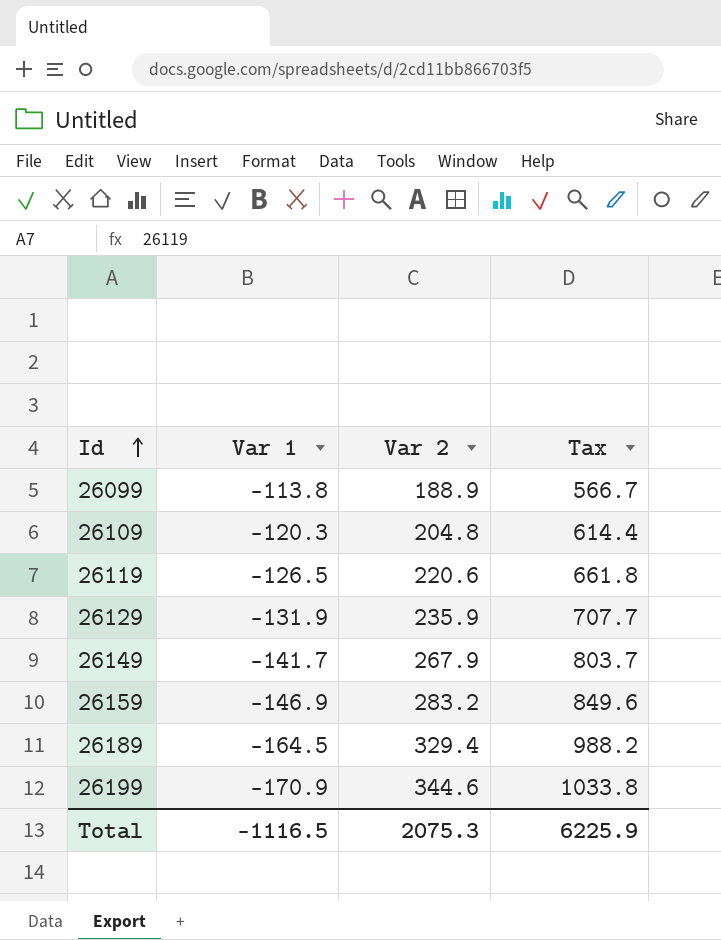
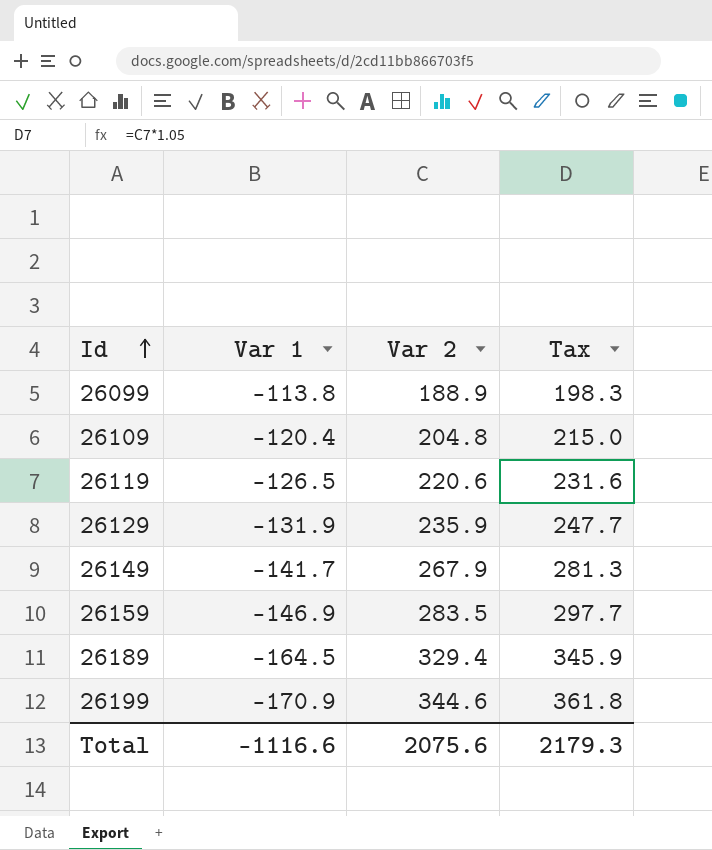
column Tax | formula: [Var 2] * 3 -> [Var 2] * 1.05
26109 | Var 1: -120.3 -> -120.4
26159 | Var 2: 283.2 -> 283.5
Total | Var 1: -1116.5 -> -1116.6
Total | Var 2: 2075.3 -> 2075.6
Total | Tax: 6225.9 -> 2179.3

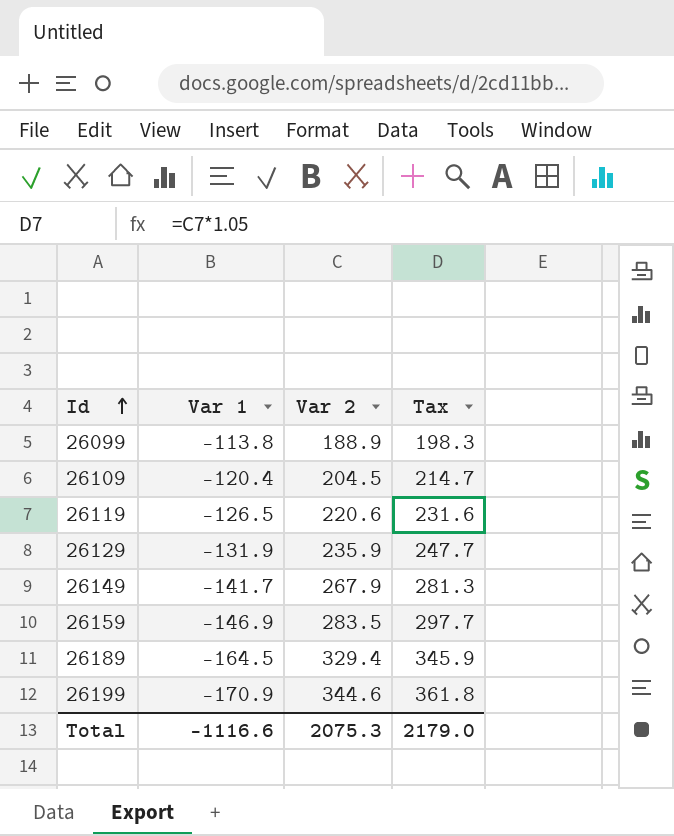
26109 | Var 2: 204.8 -> 204.5
26109 | Tax: 215.0 -> 214.7
Total | Var 2: 2075.6 -> 2075.3
Total | Tax: 2179.3 -> 2179.0

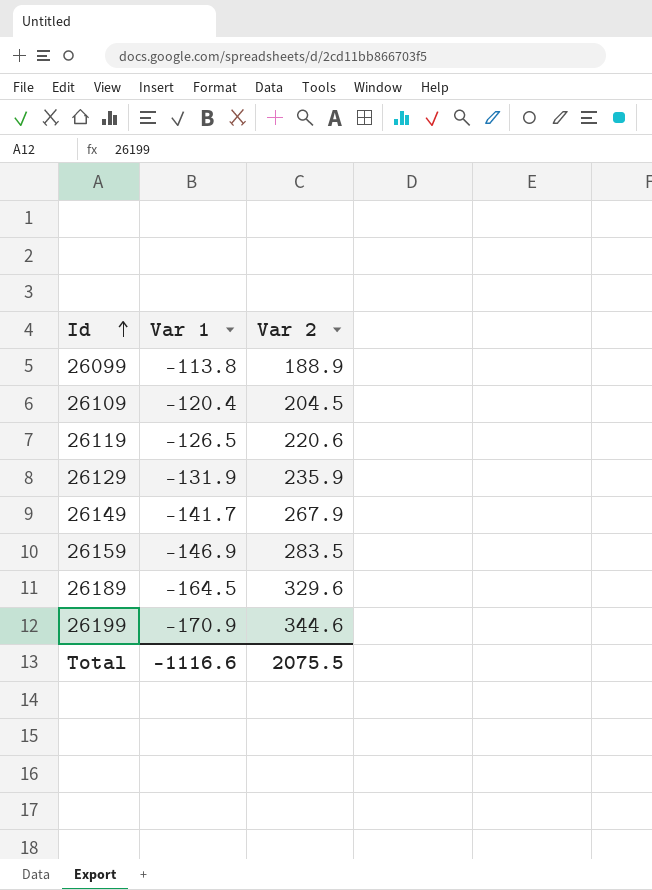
column Tax | formula: [Var 2] * 1.05 -> none
26189 | Var 2: 329.4 -> 329.6
Total | Var 2: 2075.3 -> 2075.5

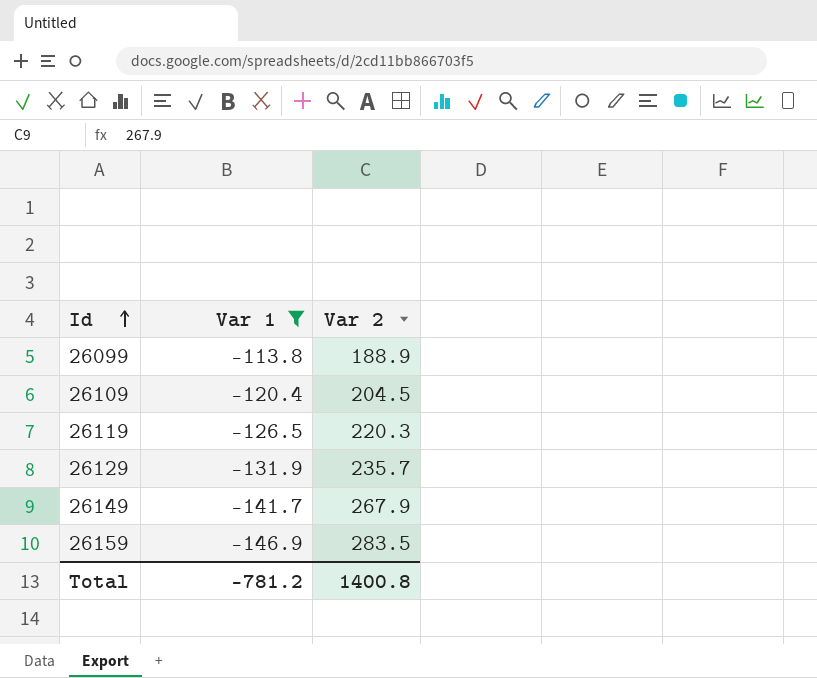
filter: none -> Var 1 >= -146.9
26119 | Var 2: 220.6 -> 220.3
26129 | Var 2: 235.9 -> 235.7
Total | Var 1: -1116.6 -> -781.2
Total | Var 2: 2075.5 -> 1400.8

